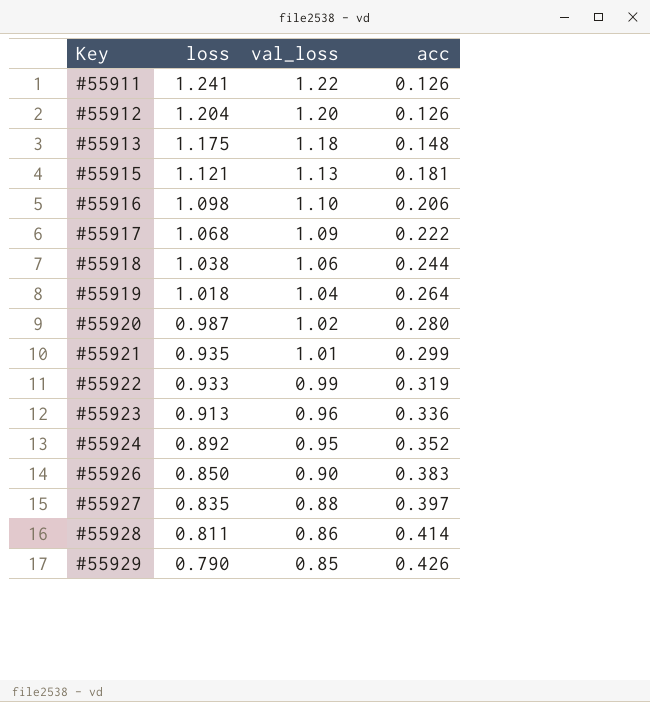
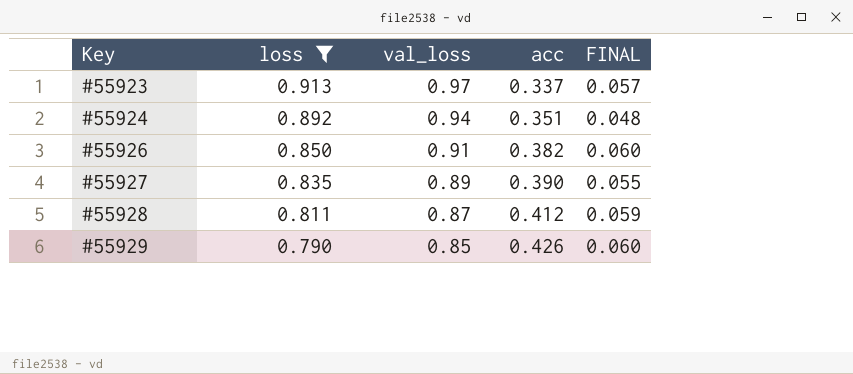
filter: none -> loss <= 0.913
column FINAL | formula: none -> [val_loss] - [loss]
#55923 | val_loss: 0.96 -> 0.97
#55923 | acc: 0.336 -> 0.337
#55924 | val_loss: 0.95 -> 0.94
#55924 | acc: 0.352 -> 0.351
#55926 | val_loss: 0.90 -> 0.91
#55926 | acc: 0.383 -> 0.382
#55927 | val_loss: 0.88 -> 0.89
#55927 | acc: 0.397 -> 0.390
#55928 | val_loss: 0.86 -> 0.87
#55928 | acc: 0.414 -> 0.412

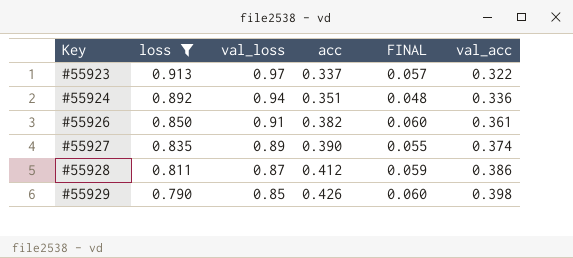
column val_acc | position: none -> 6

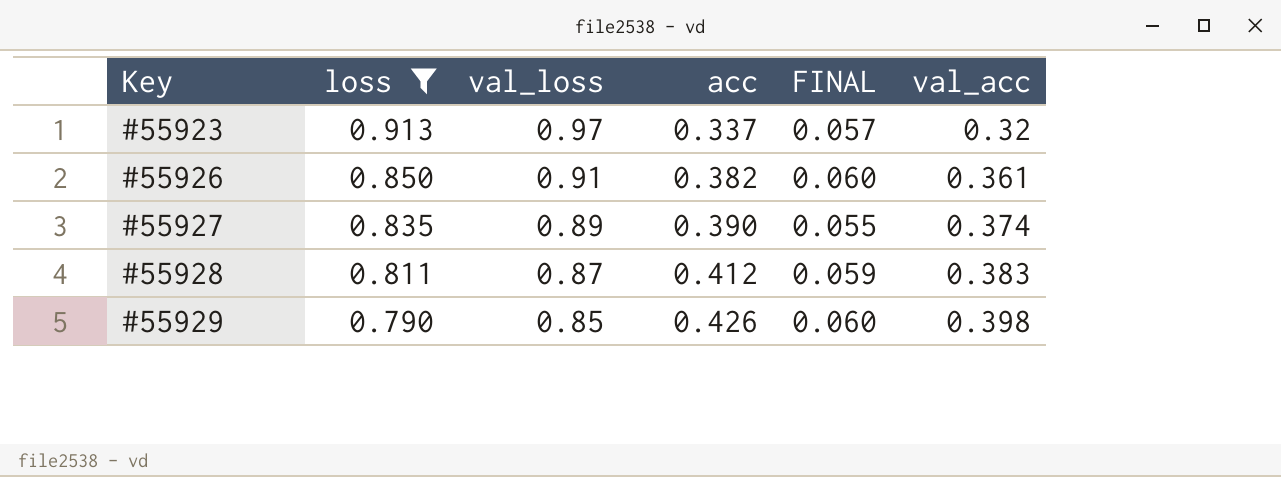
row #55924: 0.892 | 0.94 | 0.351 | 0.048 | 0.336 -> none
#55923 | val_acc: 0.322 -> 0.32
#55928 | val_acc: 0.386 -> 0.383

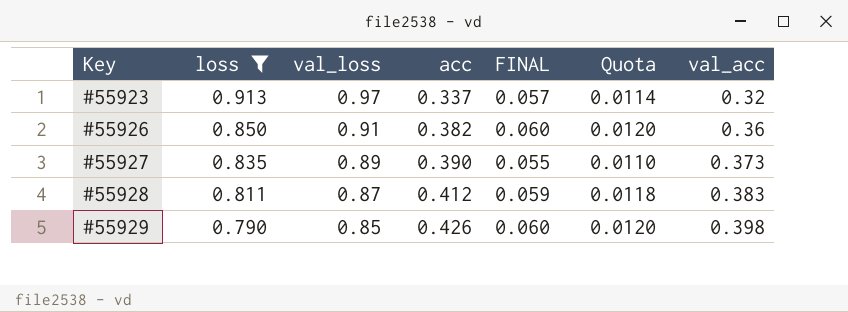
column Quota | formula: none -> [FINAL] * 0.2
#55926 | val_acc: 0.361 -> 0.36
#55927 | val_acc: 0.374 -> 0.373

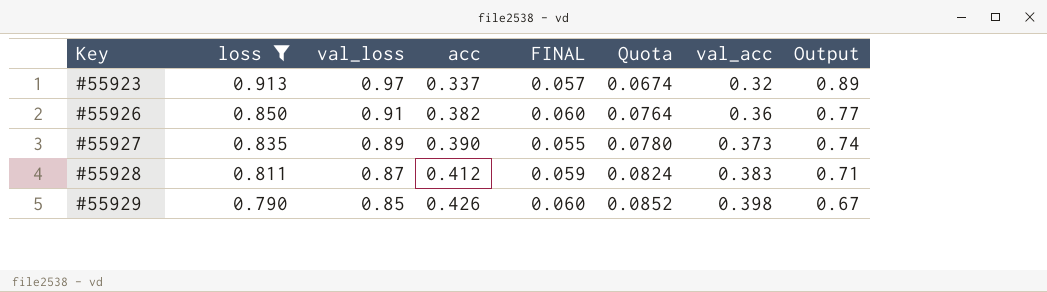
column Quota | formula: [FINAL] * 0.2 -> [acc] * 0.2
column Output | formula: none -> [loss] * [val_loss]

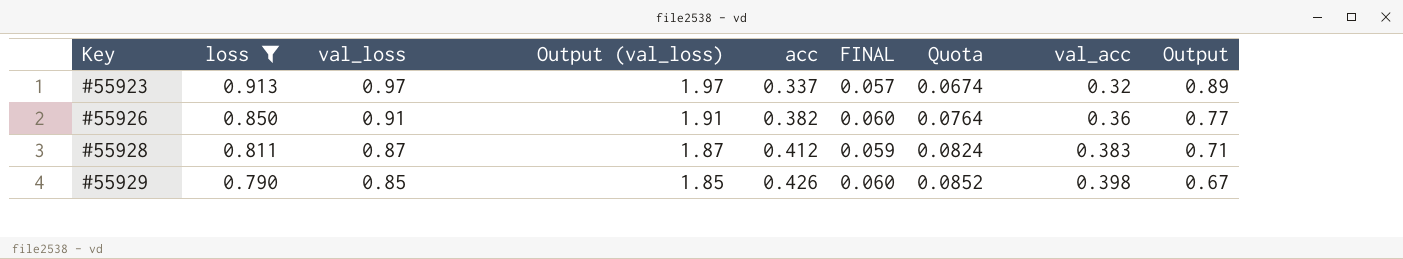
column Output (val_loss) | formula: none -> [val_loss] + 1
row #55927: 0.835 | 0.89 | 0.390 | 0.055 | 0.0780 | 0.373 | 0.74 -> none

